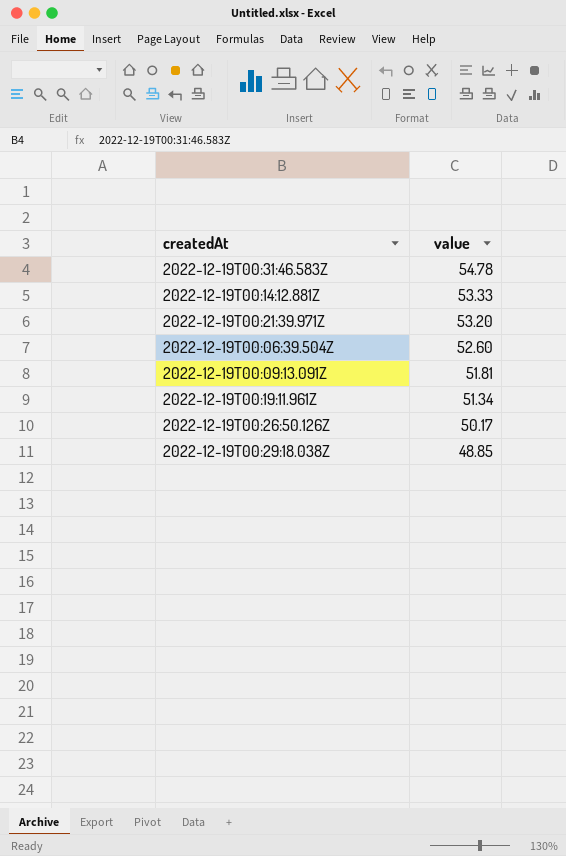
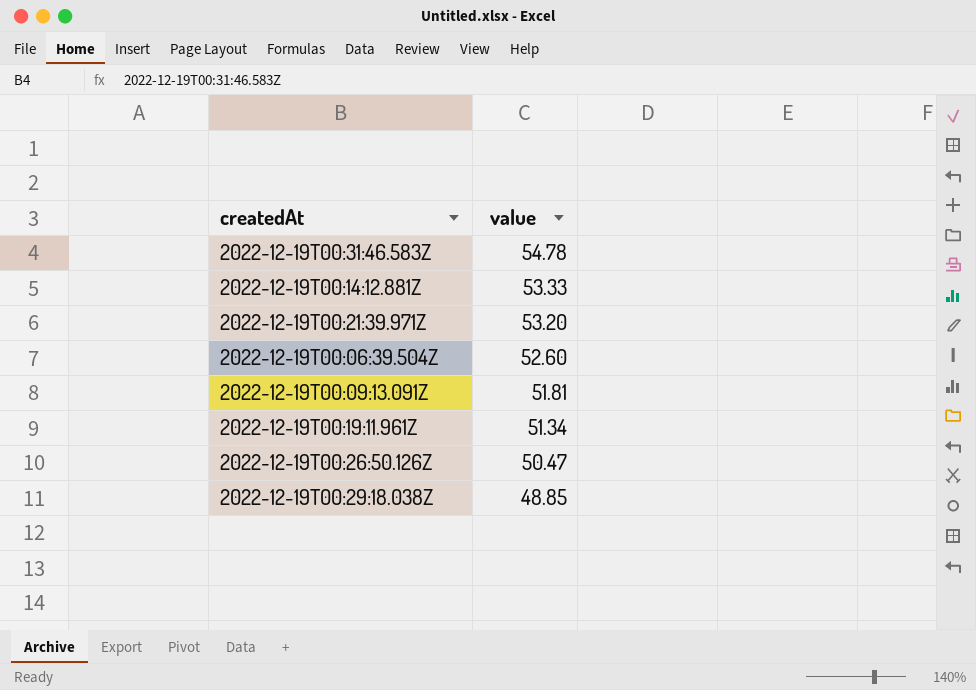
2022-12-19T00:26:50.126Z | value: 50.17 -> 50.47

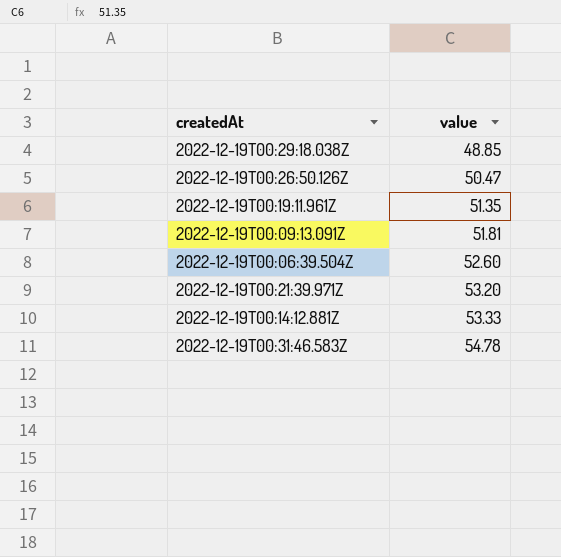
row order: value descending -> value ascending
2022-12-19T00:19:11.961Z | value: 51.34 -> 51.35

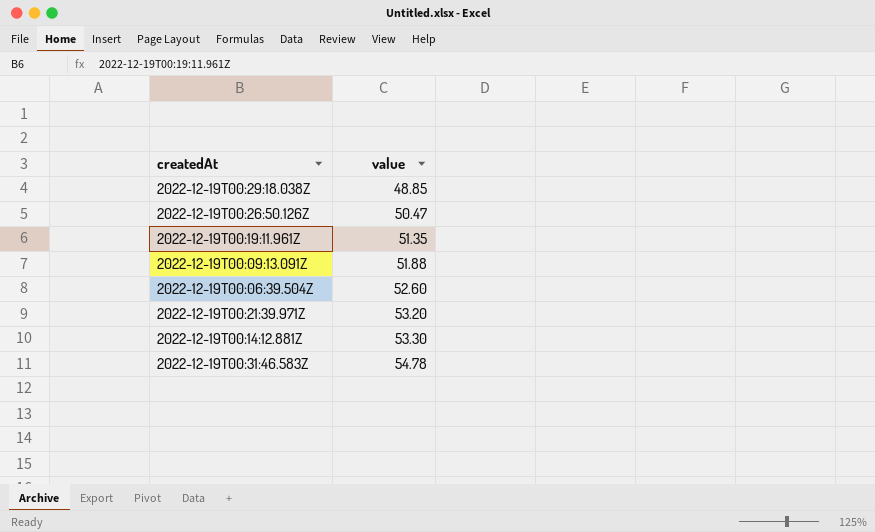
2022-12-19T00:09:13.091Z | value: 51.81 -> 51.88
2022-12-19T00:14:12.881Z | value: 53.33 -> 53.30

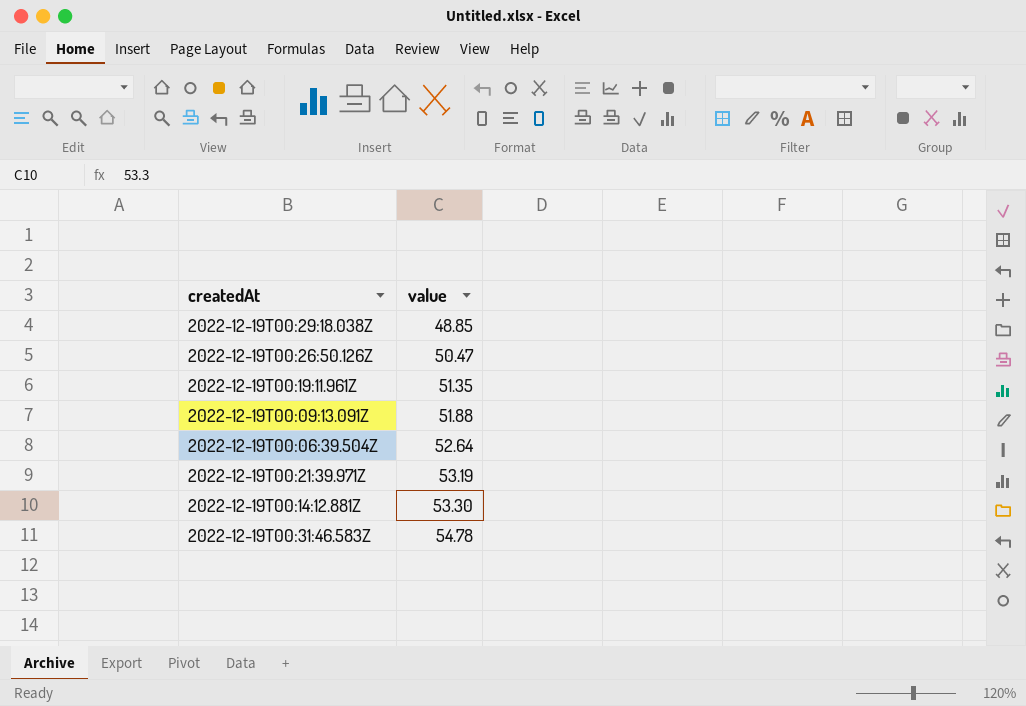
2022-12-19T00:06:39.504Z | value: 52.60 -> 52.64
2022-12-19T00:21:39.971Z | value: 53.20 -> 53.19

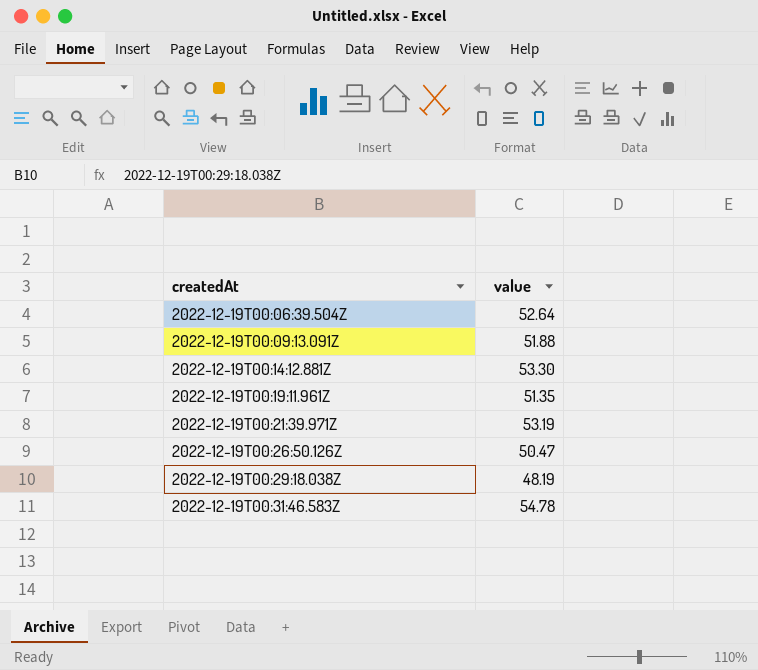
row order: value ascending -> createdAt ascending
2022-12-19T00:29:18.038Z | value: 48.85 -> 48.19

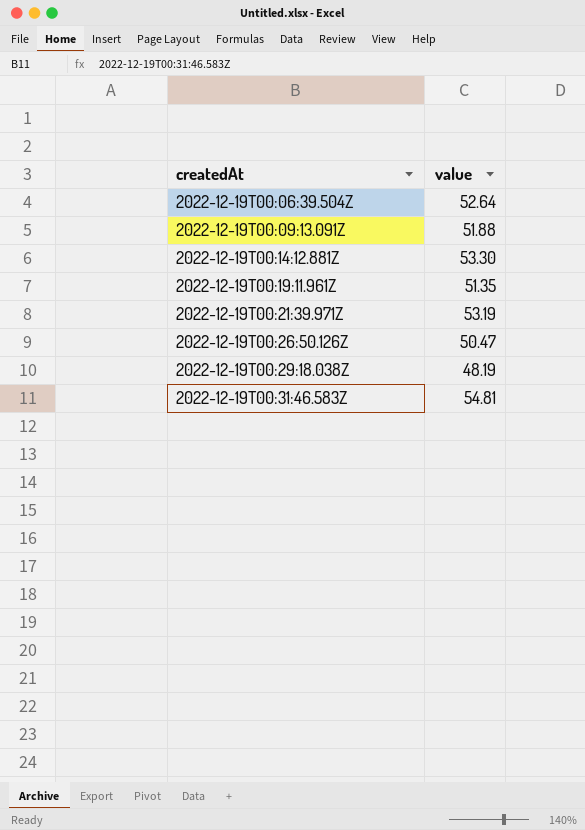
2022-12-19T00:31:46.583Z | value: 54.78 -> 54.81

